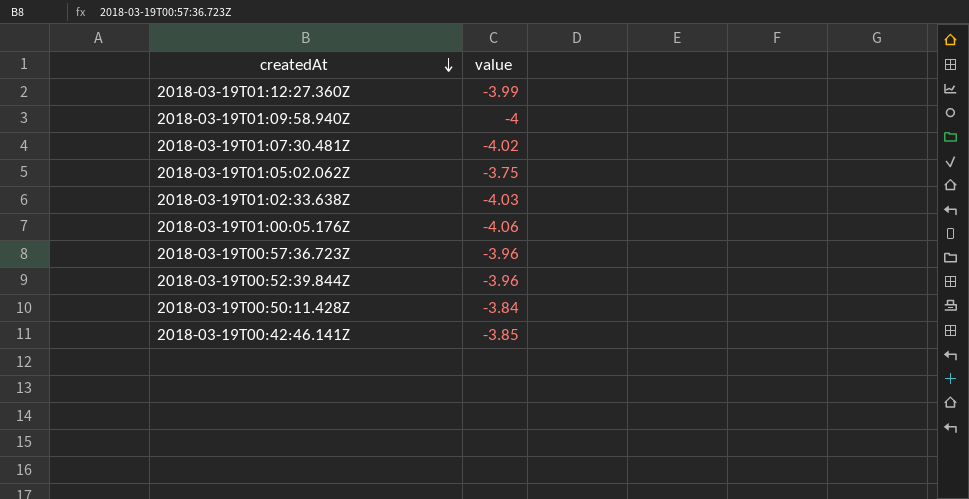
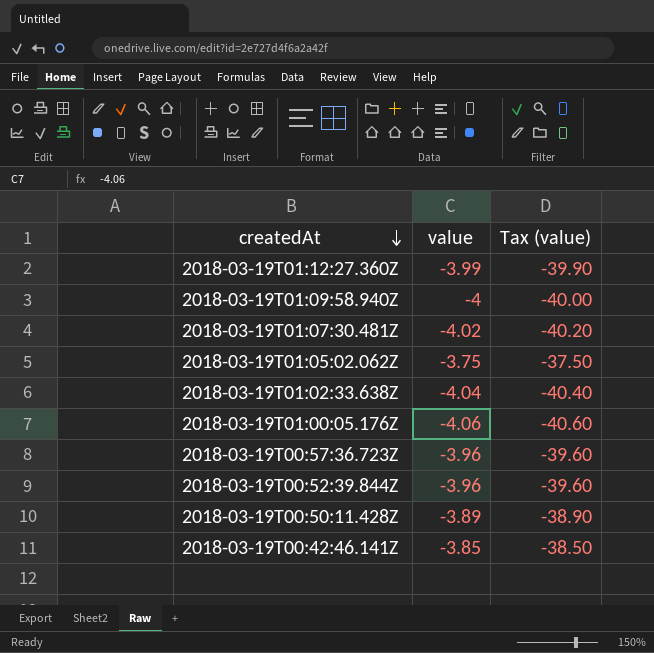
column Tax (value) | formula: none -> [value] * 10
2018-03-19T01:02:33.638Z | value: -4.03 -> -4.04
2018-03-19T00:50:11.428Z | value: -3.84 -> -3.89

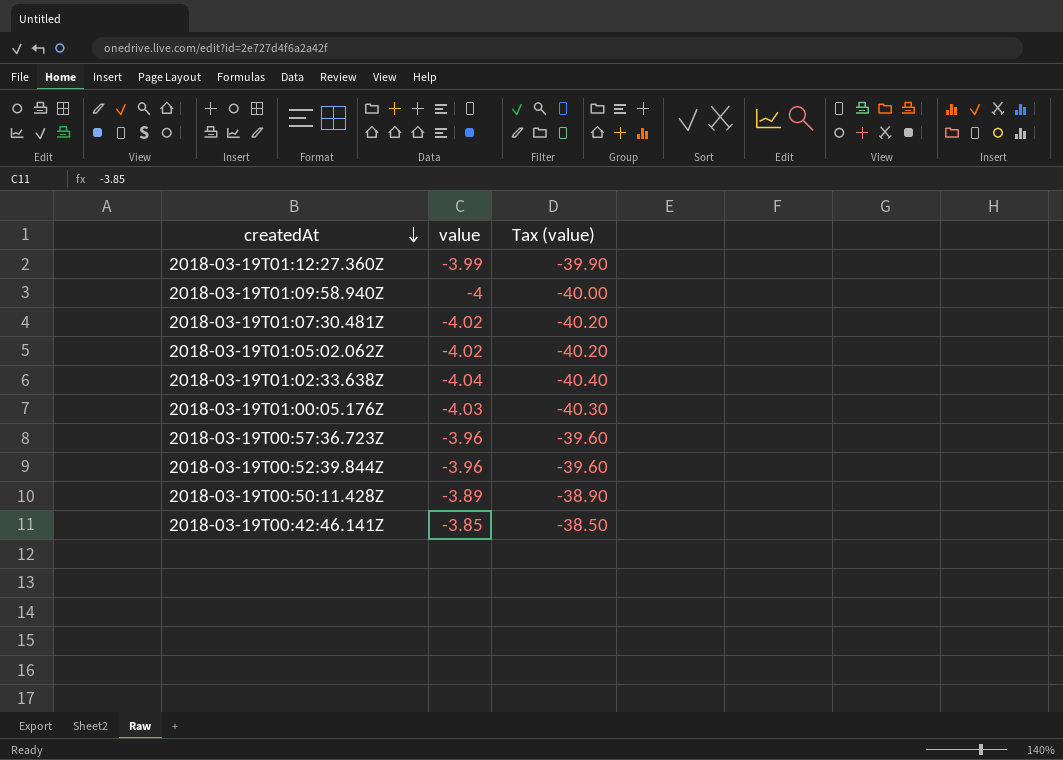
2018-03-19T01:05:02.062Z | value: -3.75 -> -4.02
2018-03-19T01:05:02.062Z | Tax (value): -37.50 -> -40.20
2018-03-19T01:00:05.176Z | value: -4.06 -> -4.03
2018-03-19T01:00:05.176Z | Tax (value): -40.60 -> -40.30

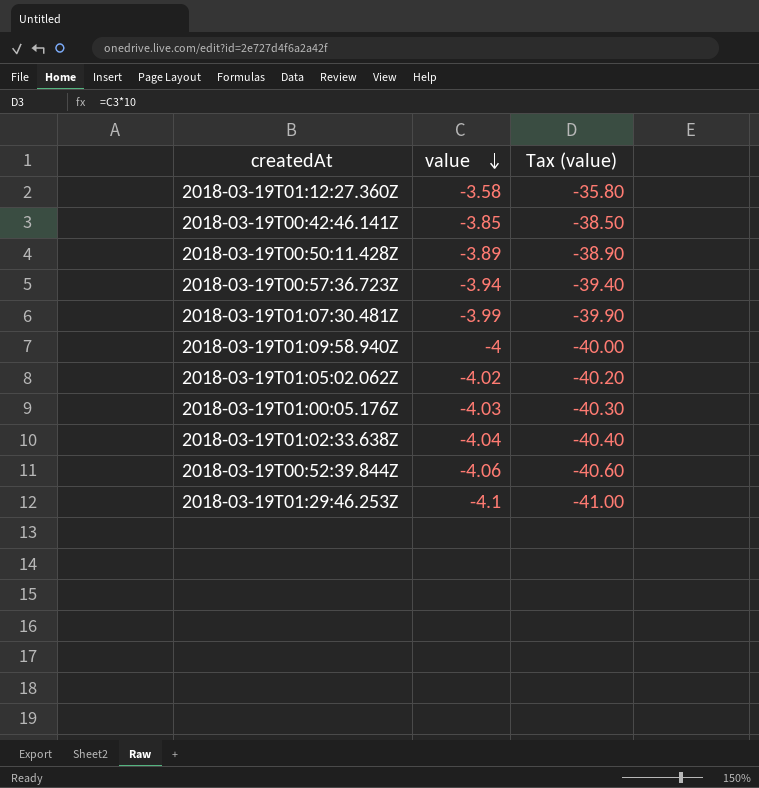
row order: createdAt descending -> value descending
2018-03-19T01:12:27.360Z | value: -3.99 -> -3.58
2018-03-19T01:12:27.360Z | Tax (value): -39.90 -> -35.80
2018-03-19T00:57:36.723Z | value: -3.96 -> -3.94
2018-03-19T00:57:36.723Z | Tax (value): -39.60 -> -39.40
2018-03-19T01:07:30.481Z | value: -4.02 -> -3.99
2018-03-19T01:07:30.481Z | Tax (value): -40.20 -> -39.90
2018-03-19T00:52:39.844Z | value: -3.96 -> -4.06
2018-03-19T00:52:39.844Z | Tax (value): -39.60 -> -40.60
row 2018-03-19T01:29:46.253Z: none -> -4.1 | -41.00

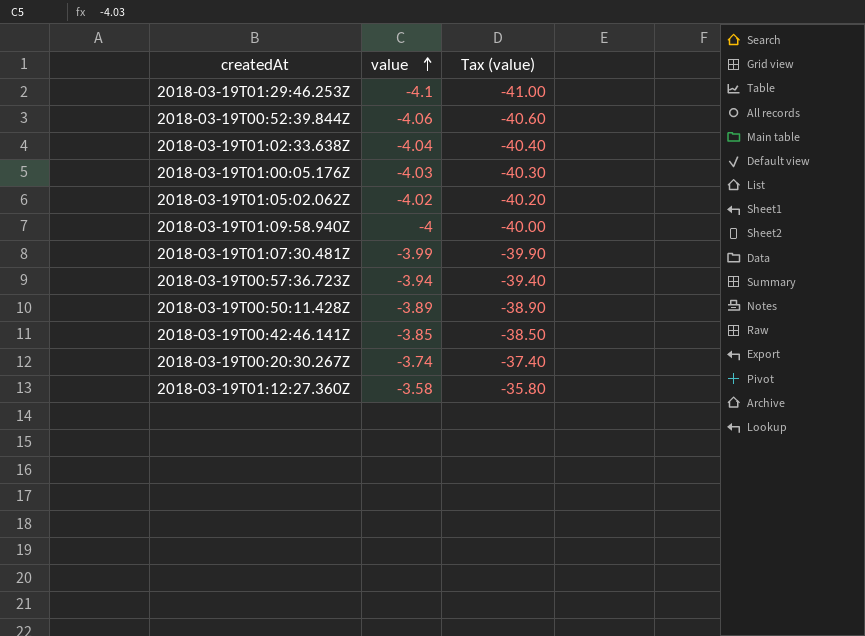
row order: value descending -> value ascending
row 2018-03-19T00:20:30.267Z: none -> -3.74 | -37.40

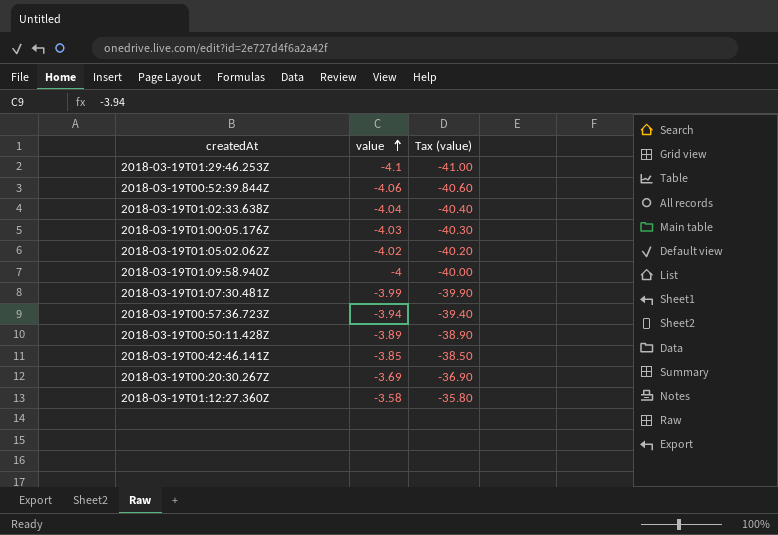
2018-03-19T00:20:30.267Z | value: -3.74 -> -3.69
2018-03-19T00:20:30.267Z | Tax (value): -37.40 -> -36.90

